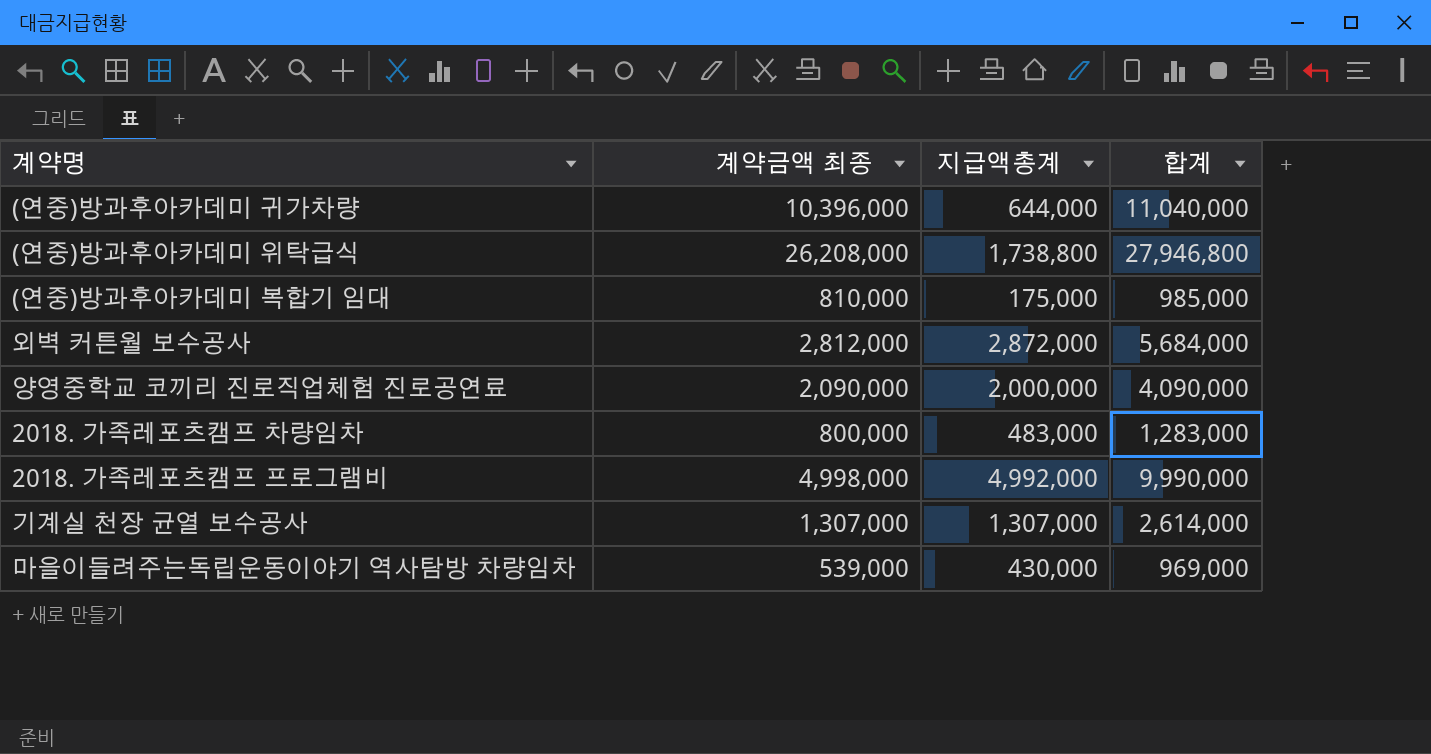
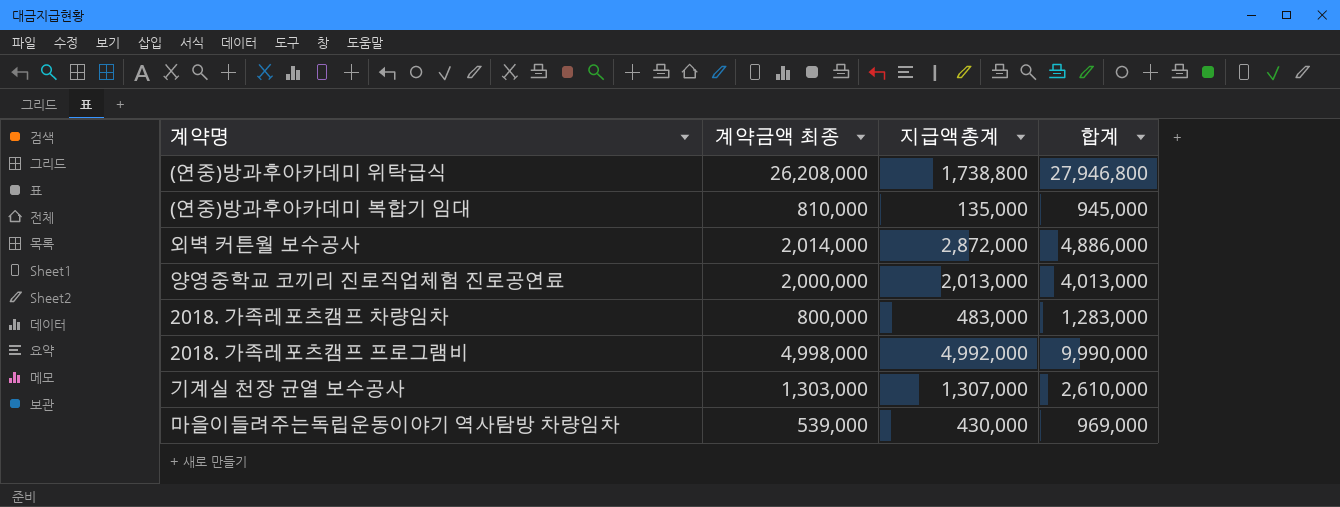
row (연중)방과후아카데미 귀가차량: 10,396,000 | 644,000 | 11,040,000 -> none
(연중)방과후아카데미 복합기 임대 | 지급액총계: 175,000 -> 135,000
(연중)방과후아카데미 복합기 임대 | 합계: 985,000 -> 945,000
외벽 커튼월 보수공사 | 계약금액 최종: 2,812,000 -> 2,014,000
외벽 커튼월 보수공사 | 합계: 5,684,000 -> 4,886,000
양영중학교 코끼리 진로직업체험 진로공연료 | 계약금액 최종: 2,090,000 -> 2,000,000
양영중학교 코끼리 진로직업체험 진로공연료 | 지급액총계: 2,000,000 -> 2,013,000
양영중학교 코끼리 진로직업체험 진로공연료 | 합계: 4,090,000 -> 4,013,000
기계실 천장 균열 보수공사 | 계약금액 최종: 1,307,000 -> 1,303,000
기계실 천장 균열 보수공사 | 합계: 2,614,000 -> 2,610,000

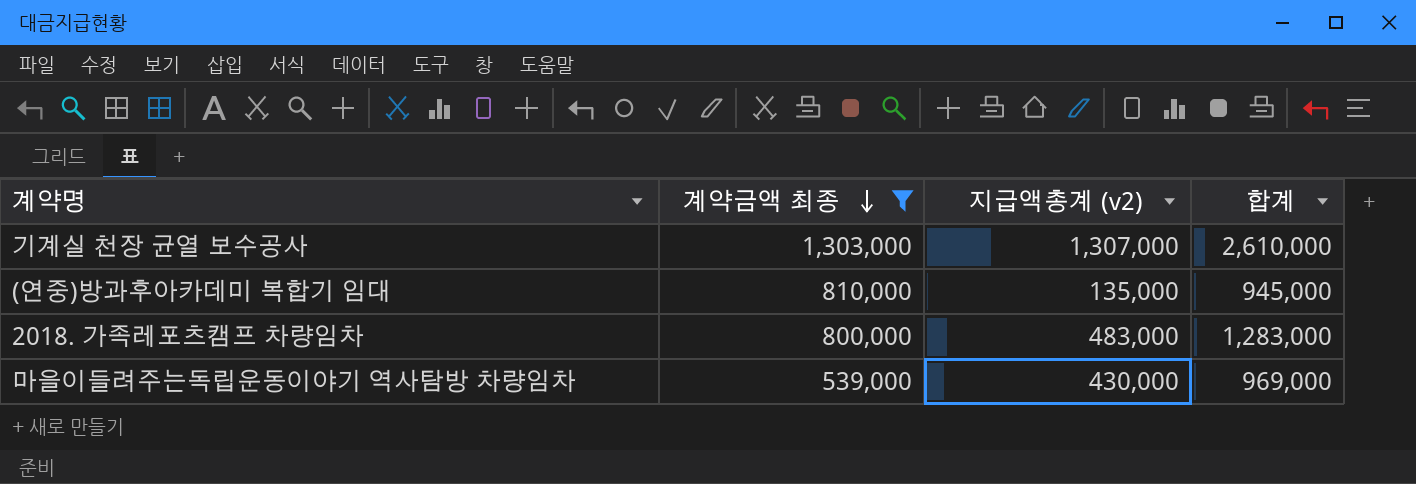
filter: none -> 계약금액 최종 <= 1,303,000
row order: none -> 계약금액 최종 descending
column name: 지급액총계 -> 지급액총계 (v2)

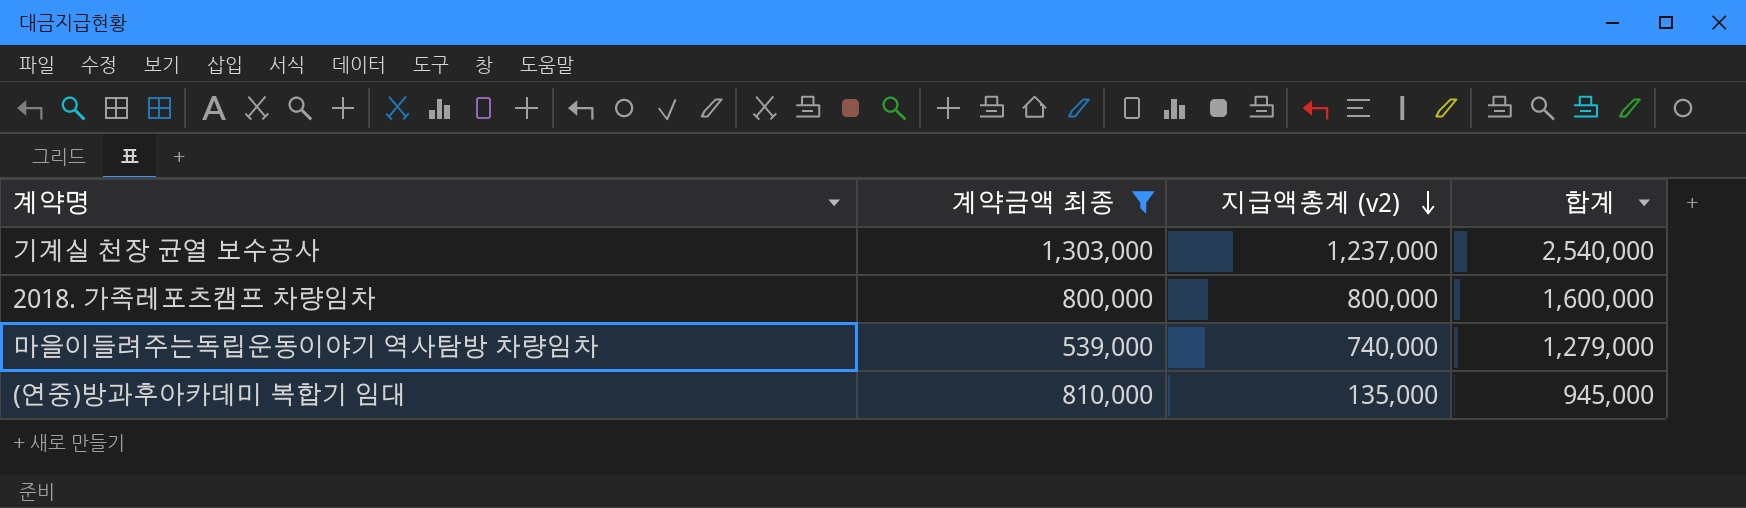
row order: 계약금액 최종 descending -> 지급액총계 (v2) descending
기계실 천장 균열 보수공사 | 지급액총계 (v2): 1,307,000 -> 1,237,000
기계실 천장 균열 보수공사 | 합계: 2,610,000 -> 2,540,000
2018. 가족레포츠캠프 차량임차 | 지급액총계 (v2): 483,000 -> 800,000
2018. 가족레포츠캠프 차량임차 | 합계: 1,283,000 -> 1,600,000
마을이들려주는독립운동이야기 역사탐방 차량임차 | 지급액총계 (v2): 430,000 -> 740,000
마을이들려주는독립운동이야기 역사탐방 차량임차 | 합계: 969,000 -> 1,279,000

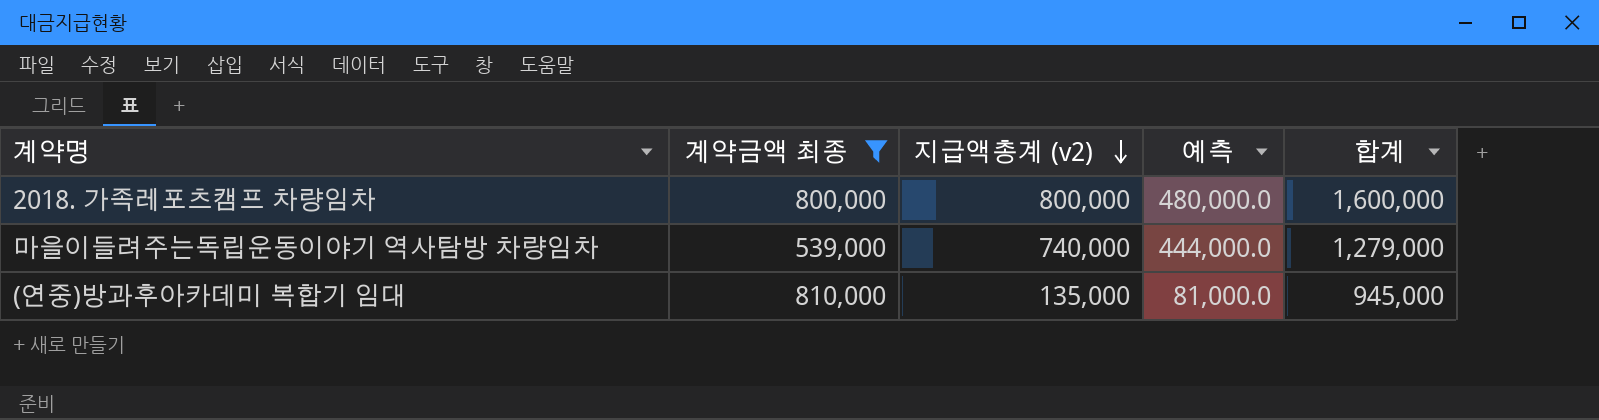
column 예측 | formula: none -> [지급액총계 (v2)] * 0.6
row 기계실 천장 균열 보수공사: 1,303,000 | 1,237,000 | 2,540,000 -> none

